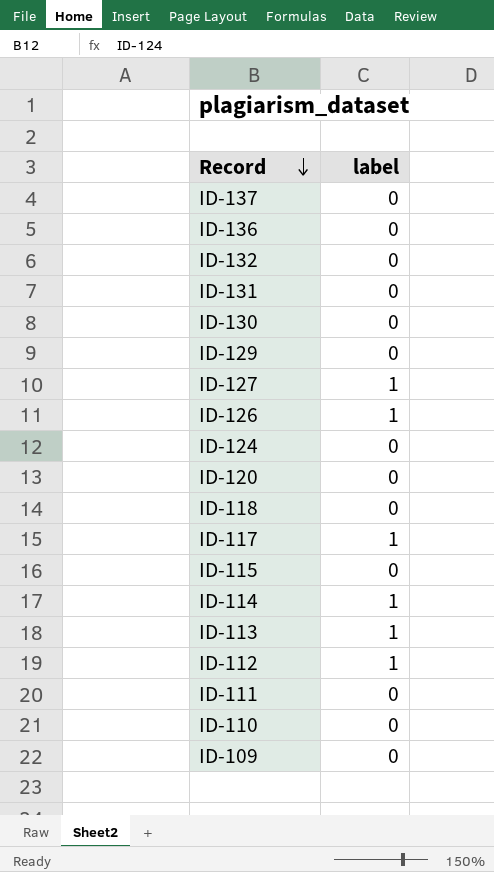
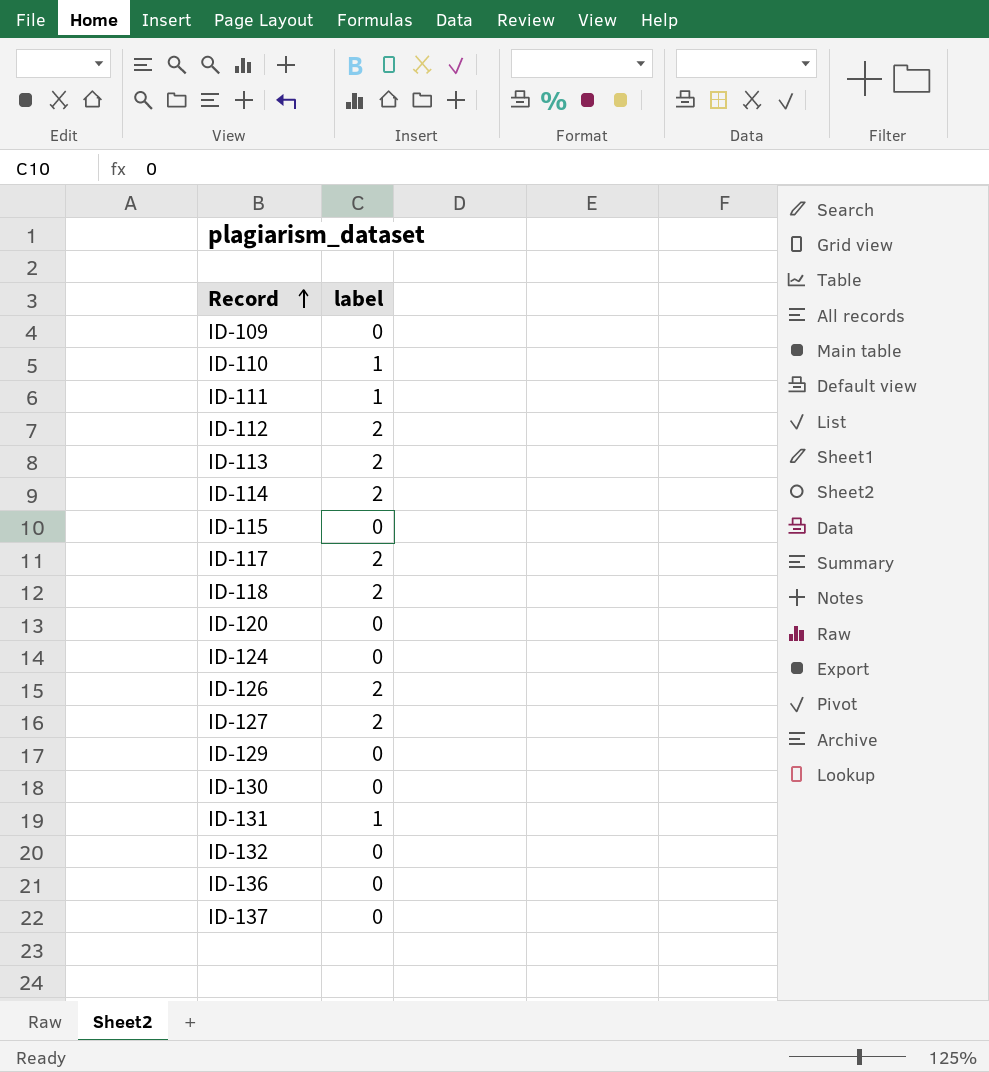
row order: Record descending -> Record ascending
ID-110 | label: 0 -> 1
ID-111 | label: 0 -> 1
ID-112 | label: 1 -> 2
ID-113 | label: 1 -> 2
ID-114 | label: 1 -> 2
ID-117 | label: 1 -> 2
ID-118 | label: 0 -> 2
ID-126 | label: 1 -> 2
ID-127 | label: 1 -> 2
ID-131 | label: 0 -> 1

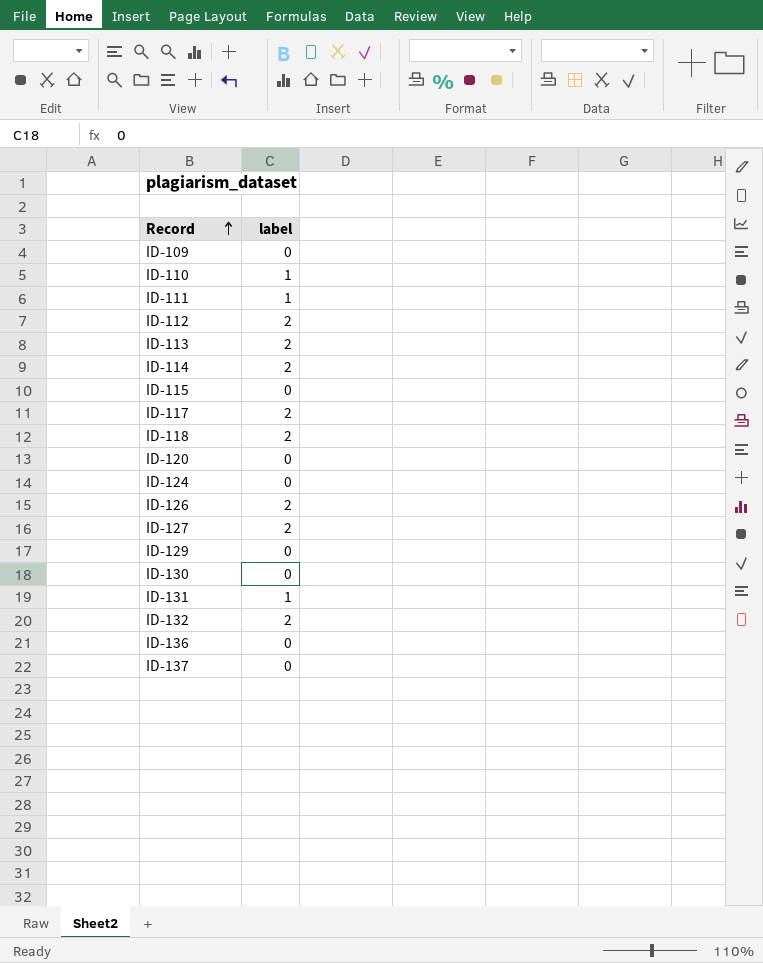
ID-132 | label: 0 -> 2

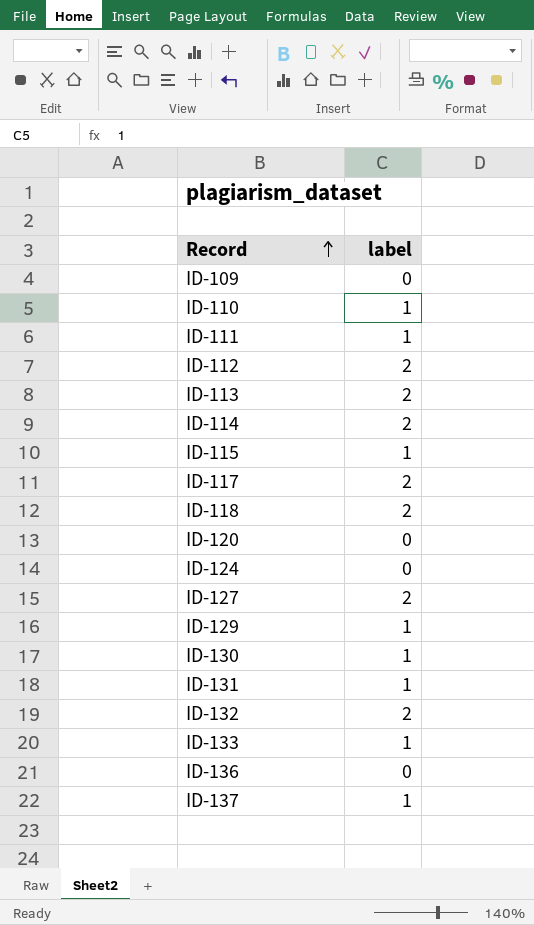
row ID-126: 2 -> none
ID-115 | label: 0 -> 1
ID-129 | label: 0 -> 1
ID-130 | label: 0 -> 1
row ID-133: none -> 1
ID-137 | label: 0 -> 1

